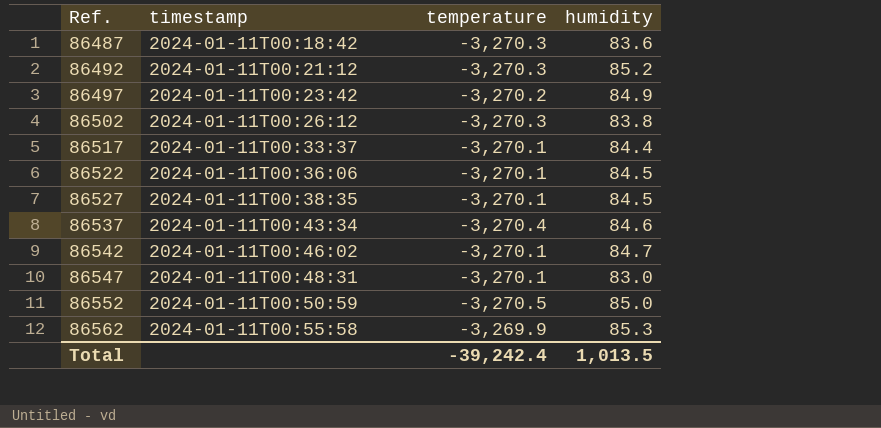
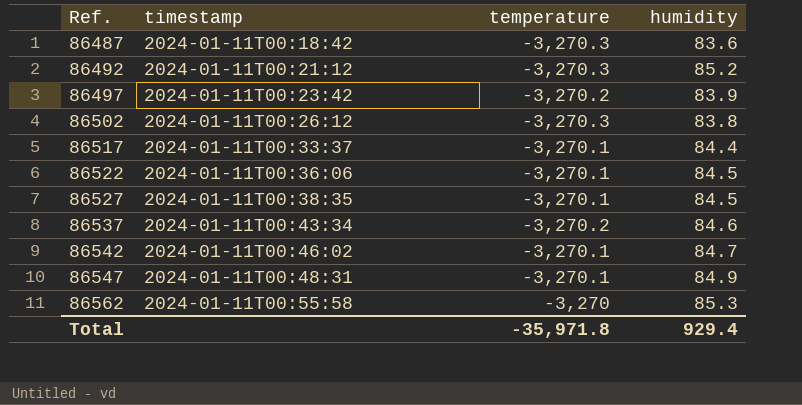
row 86552: 2024-01-11T00:50:59 | -3,270.5 | 85.0 -> none
86497 | humidity: 84.9 -> 83.9
86537 | temperature: -3,270.4 -> -3,270.2
86547 | humidity: 83.0 -> 84.9
86562 | temperature: -3,269.9 -> -3,270
Total | temperature: -39,242.4 -> -35,971.8
Total | humidity: 1,013.5 -> 929.4

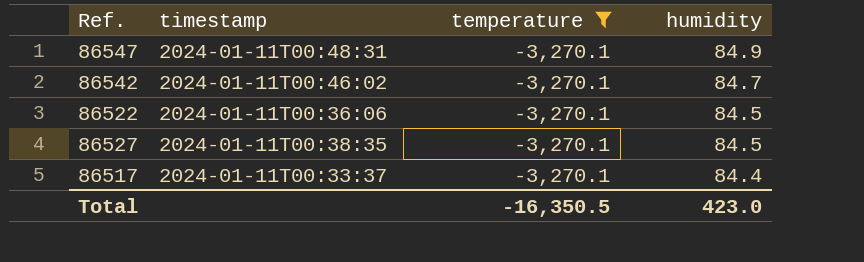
filter: none -> temperature = -3,270.1
row order: Ref. ascending -> humidity descending
Total | temperature: -35,971.8 -> -16,350.5
Total | humidity: 929.4 -> 423.0

